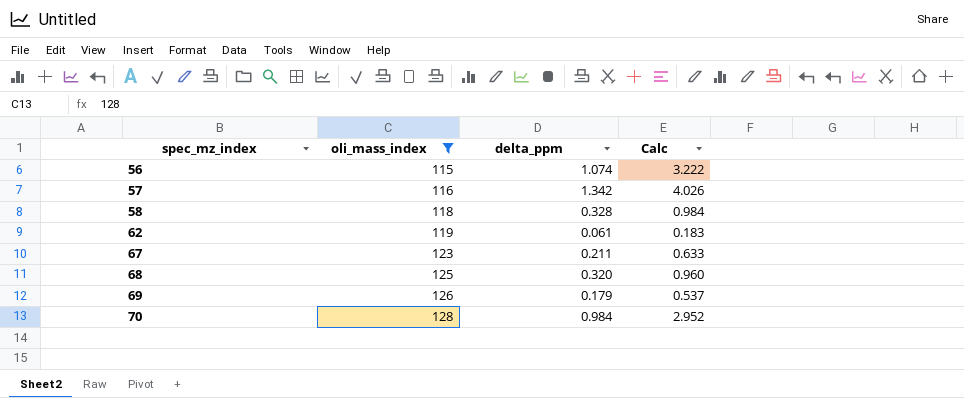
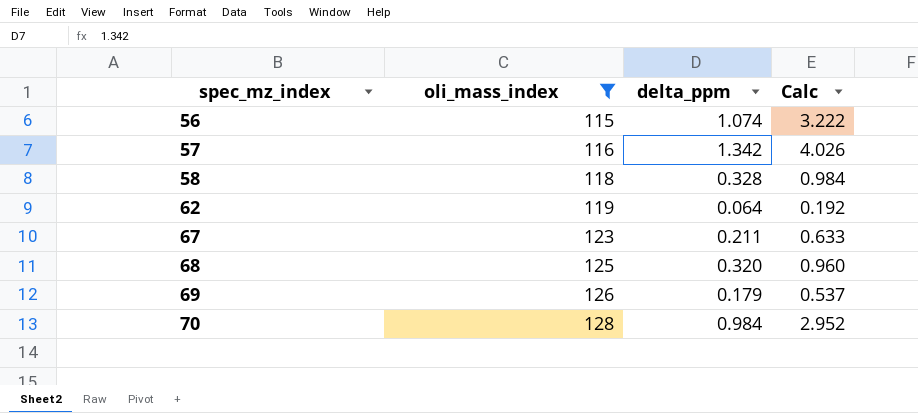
62 | delta_ppm: 0.061 -> 0.064
62 | Calc: 0.183 -> 0.192

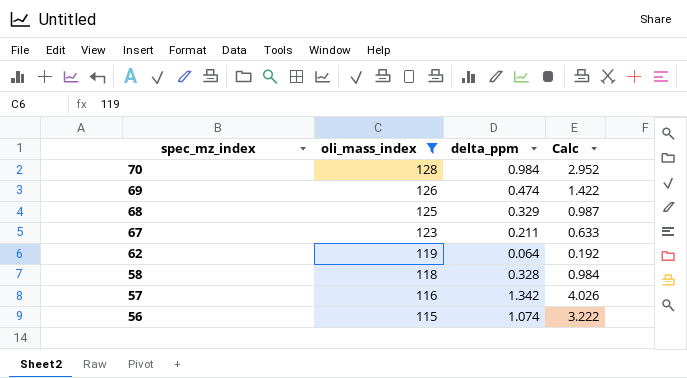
row order: spec_mz_index ascending -> spec_mz_index descending
69 | delta_ppm: 0.179 -> 0.474
69 | Calc: 0.537 -> 1.422
68 | delta_ppm: 0.320 -> 0.329
68 | Calc: 0.960 -> 0.987

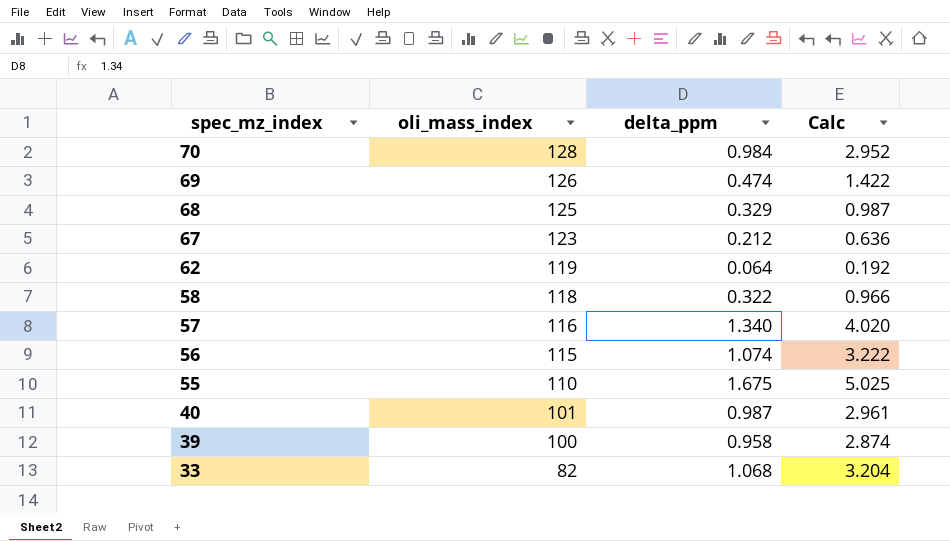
filter: oli_mass_index >= 115 -> none
67 | delta_ppm: 0.211 -> 0.212
67 | Calc: 0.633 -> 0.636
58 | delta_ppm: 0.328 -> 0.322
58 | Calc: 0.984 -> 0.966
57 | delta_ppm: 1.342 -> 1.340
57 | Calc: 4.026 -> 4.020

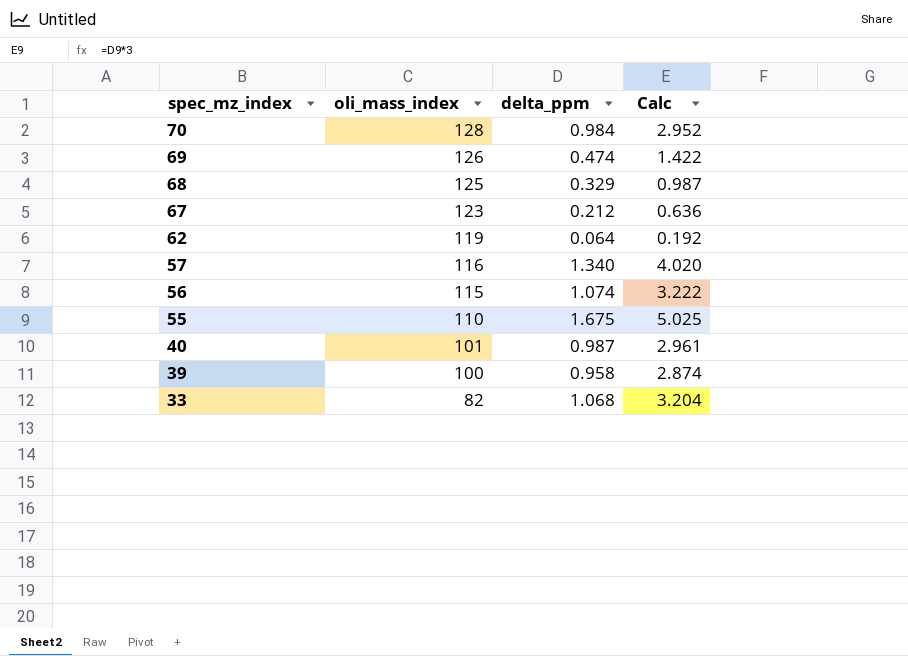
row 58: 118 | 0.322 | 0.966 -> none

